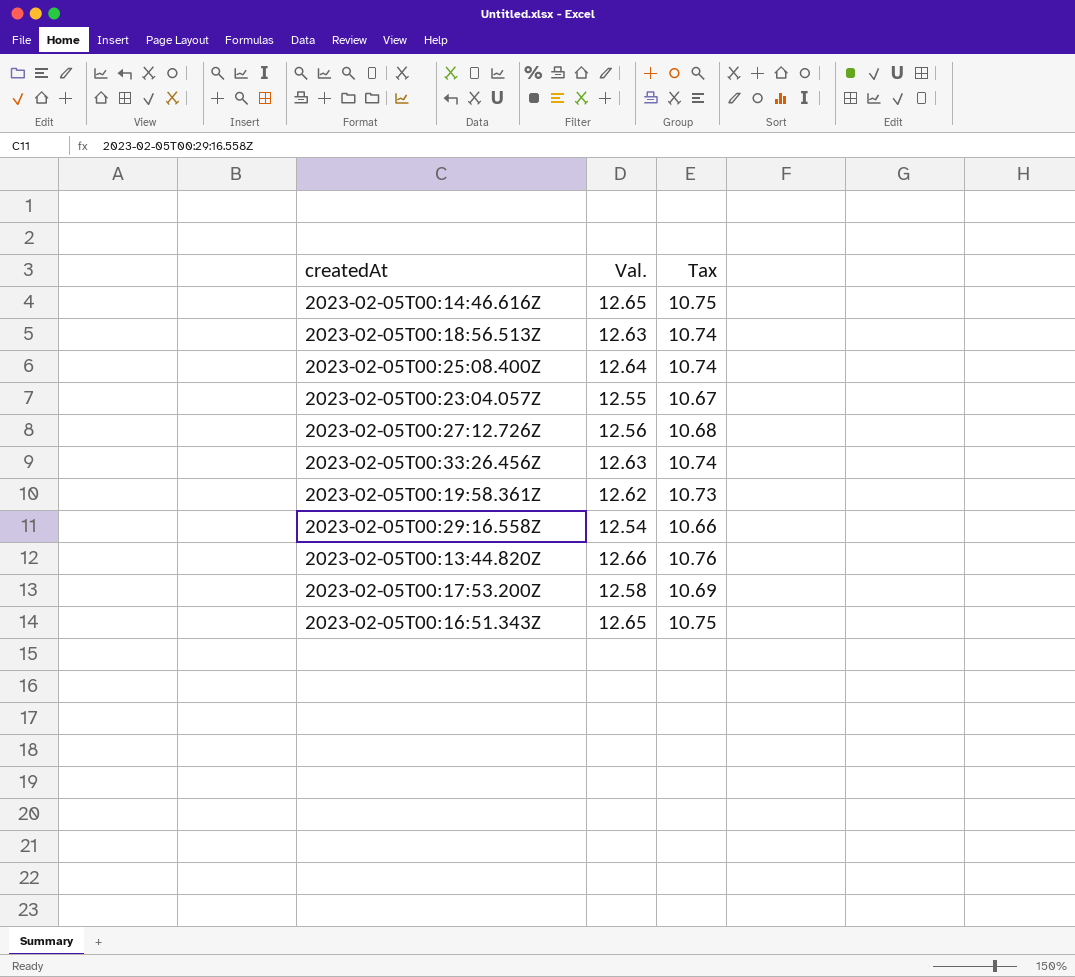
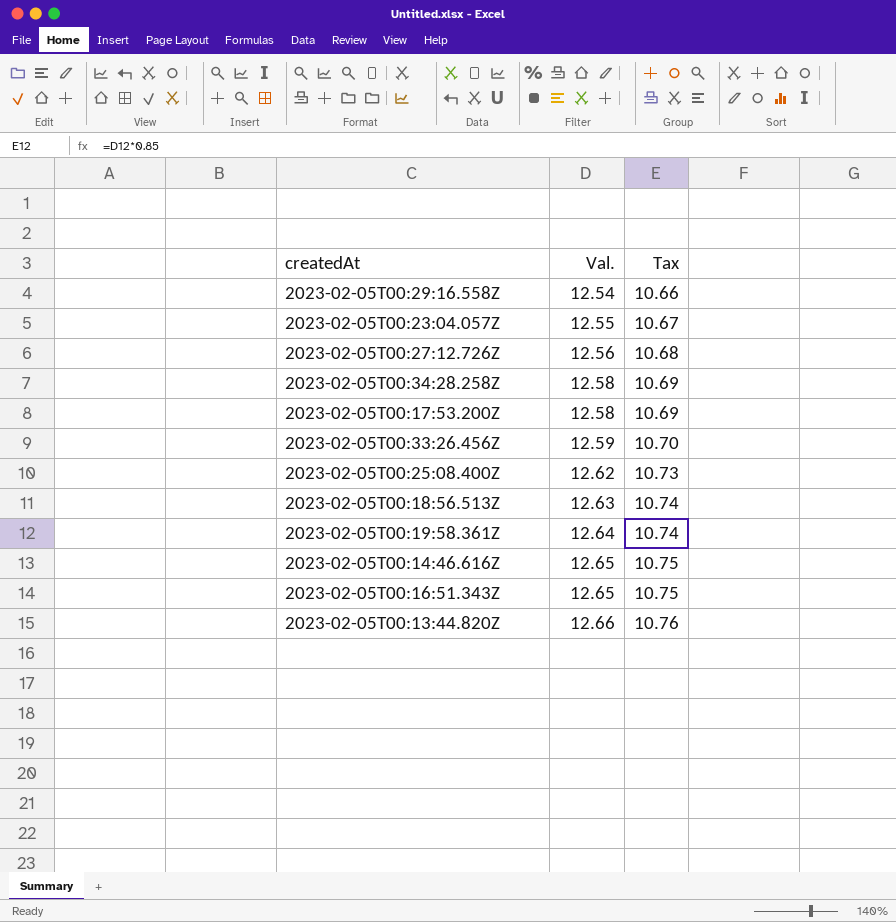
row order: none -> Val. ascending
row 2023-02-05T00:34:28.258Z: none -> 12.58 | 10.69
2023-02-05T00:33:26.456Z | Val.: 12.63 -> 12.59
2023-02-05T00:33:26.456Z | Tax: 10.74 -> 10.70
2023-02-05T00:25:08.400Z | Val.: 12.64 -> 12.62
2023-02-05T00:25:08.400Z | Tax: 10.74 -> 10.73
2023-02-05T00:19:58.361Z | Val.: 12.62 -> 12.64
2023-02-05T00:19:58.361Z | Tax: 10.73 -> 10.74

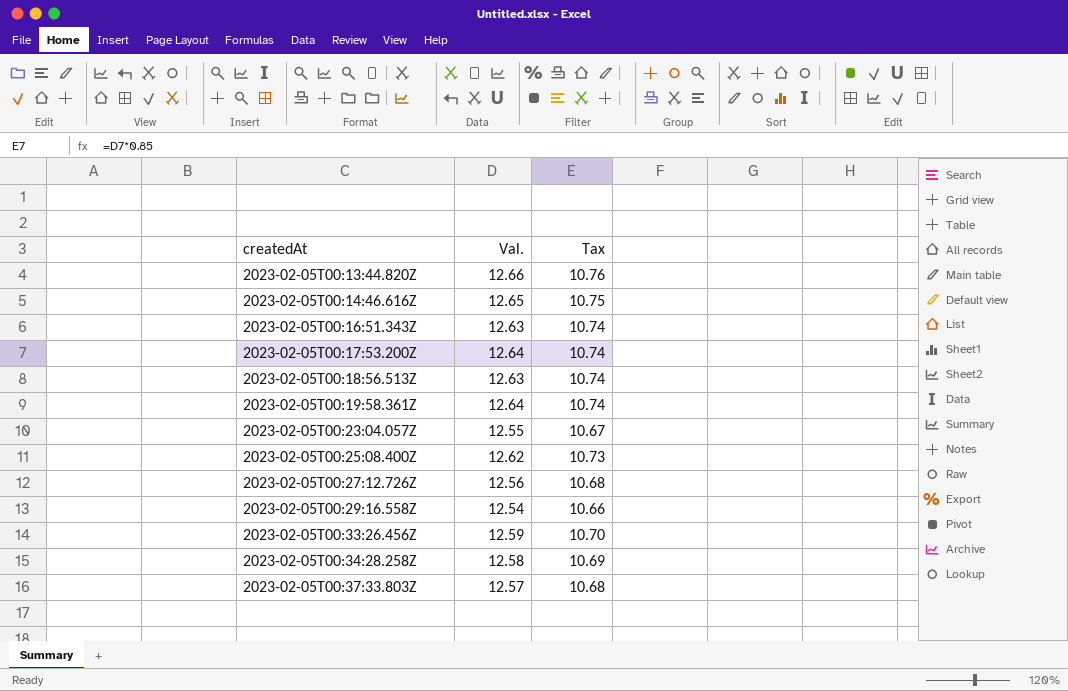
row order: Val. ascending -> createdAt ascending
2023-02-05T00:16:51.343Z | Val.: 12.65 -> 12.63
2023-02-05T00:16:51.343Z | Tax: 10.75 -> 10.74
2023-02-05T00:17:53.200Z | Val.: 12.58 -> 12.64
2023-02-05T00:17:53.200Z | Tax: 10.69 -> 10.74
row 2023-02-05T00:37:33.803Z: none -> 12.57 | 10.68

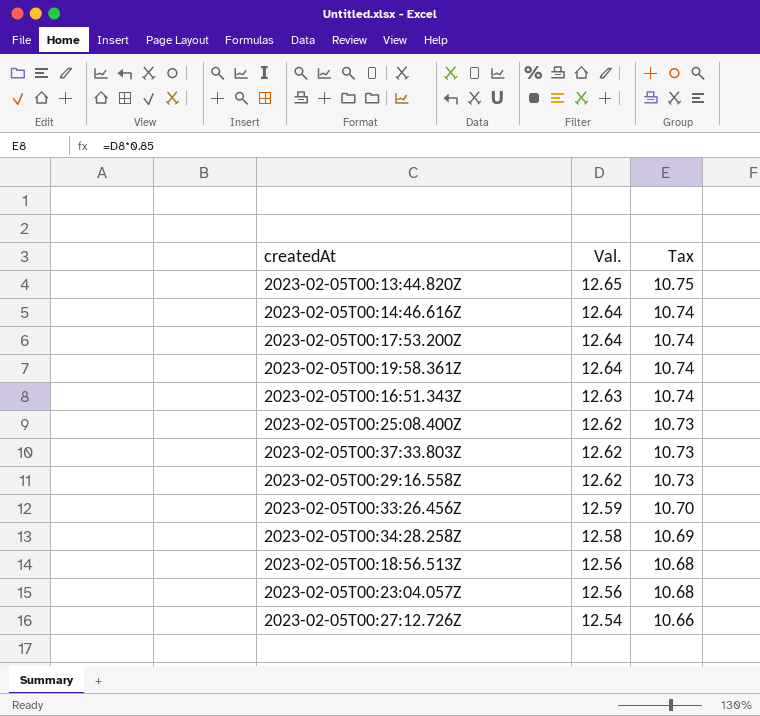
row order: createdAt ascending -> Val. descending
2023-02-05T00:13:44.820Z | Val.: 12.66 -> 12.65
2023-02-05T00:13:44.820Z | Tax: 10.76 -> 10.75
2023-02-05T00:14:46.616Z | Val.: 12.65 -> 12.64
2023-02-05T00:14:46.616Z | Tax: 10.75 -> 10.74
2023-02-05T00:37:33.803Z | Val.: 12.57 -> 12.62
2023-02-05T00:37:33.803Z | Tax: 10.68 -> 10.73
2023-02-05T00:29:16.558Z | Val.: 12.54 -> 12.62
2023-02-05T00:29:16.558Z | Tax: 10.66 -> 10.73
2023-02-05T00:18:56.513Z | Val.: 12.63 -> 12.56
2023-02-05T00:18:56.513Z | Tax: 10.74 -> 10.68
2023-02-05T00:23:04.057Z | Val.: 12.55 -> 12.56
2023-02-05T00:23:04.057Z | Tax: 10.67 -> 10.68
2023-02-05T00:27:12.726Z | Val.: 12.56 -> 12.54
2023-02-05T00:27:12.726Z | Tax: 10.68 -> 10.66

